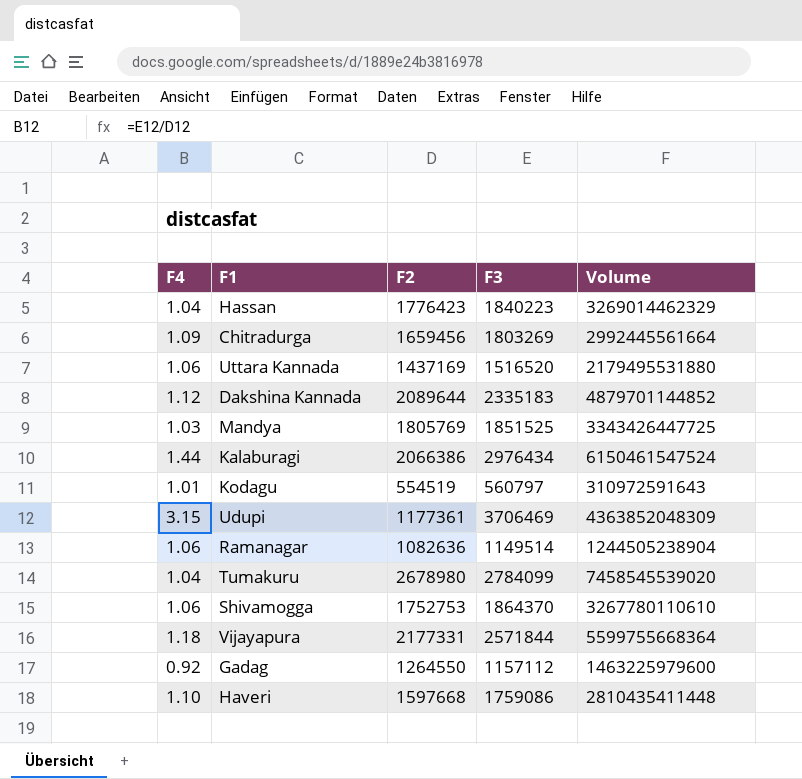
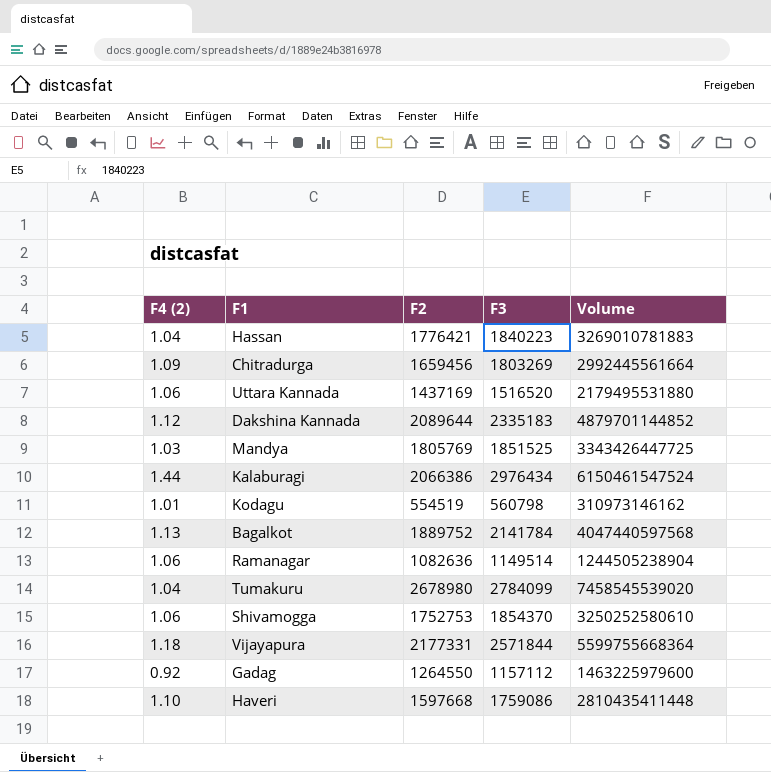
column name: F4 -> F4 (2)
row Udupi: 3.15 | 1177361 | 3706469 | 4363852048309 -> none
Hassan | F2: 1776423 -> 1776421
Hassan | Volume: 3269014462329 -> 3269010781883
Kodagu | F3: 560797 -> 560798
Kodagu | Volume: 310972591643 -> 310973146162
row Bagalkot: none -> 1.13 | 1889752 | 2141784 | 4047440597568
Shivamogga | F3: 1864370 -> 1854370
Shivamogga | Volume: 3267780110610 -> 3250252580610

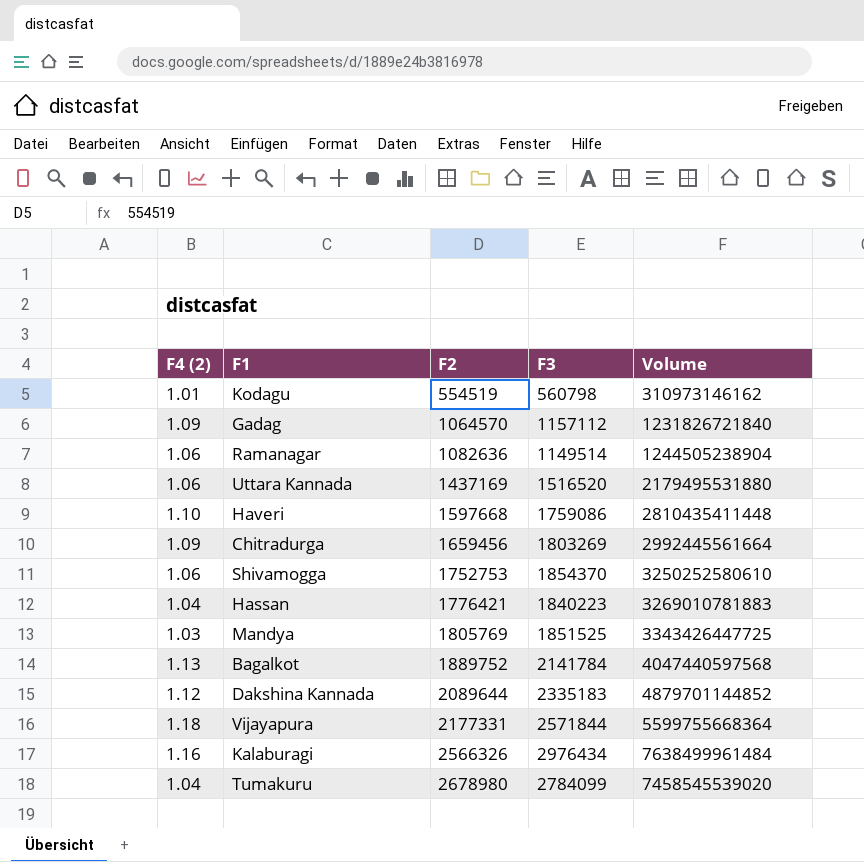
row order: none -> F2 ascending
Gadag | F4 (2): 0.92 -> 1.09
Gadag | F2: 1264550 -> 1064570
Gadag | Volume: 1463225979600 -> 1231826721840
Kalaburagi | F4 (2): 1.44 -> 1.16
Kalaburagi | F2: 2066386 -> 2566326
Kalaburagi | Volume: 6150461547524 -> 7638499961484

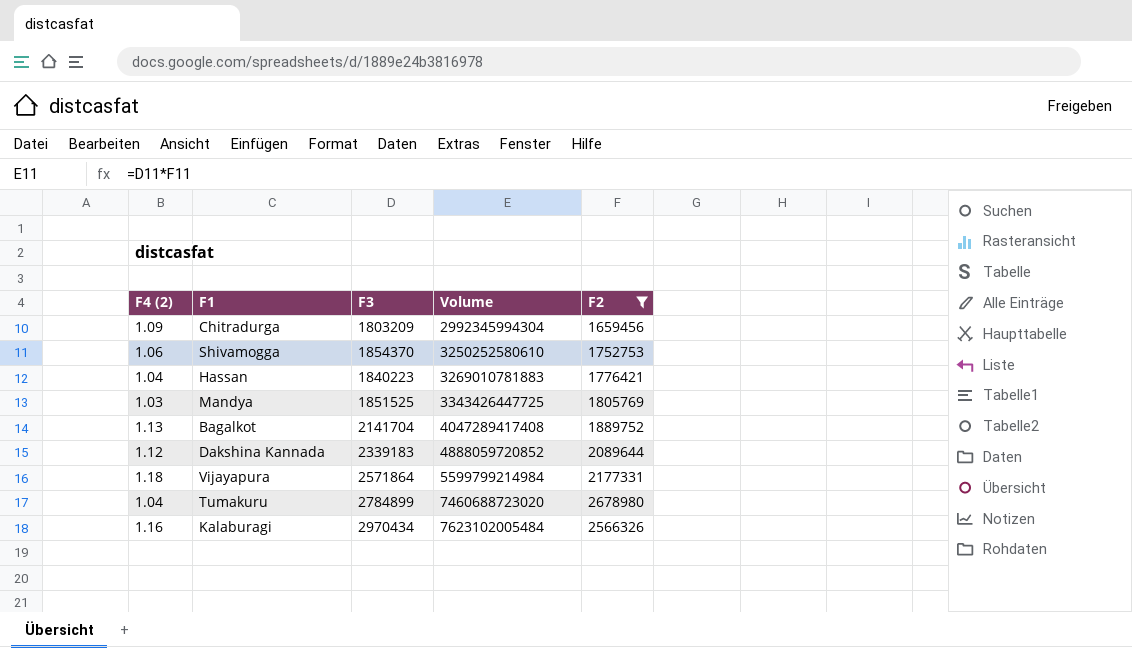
filter: none -> F2 >= 1659456
row order: F2 ascending -> Volume ascending
column F2 | position: 3 -> 5
Chitradurga | F3: 1803269 -> 1803209
Chitradurga | Volume: 2992445561664 -> 2992345994304
Bagalkot | F3: 2141784 -> 2141704
Bagalkot | Volume: 4047440597568 -> 4047289417408
Dakshina Kannada | F3: 2335183 -> 2339183
Dakshina Kannada | Volume: 4879701144852 -> 4888059720852
Vijayapura | F3: 2571844 -> 2571864
Vijayapura | Volume: 5599755668364 -> 5599799214984
Tumakuru | F3: 2784099 -> 2784899
Tumakuru | Volume: 7458545539020 -> 7460688723020
Kalaburagi | F3: 2976434 -> 2970434
Kalaburagi | Volume: 7638499961484 -> 7623102005484

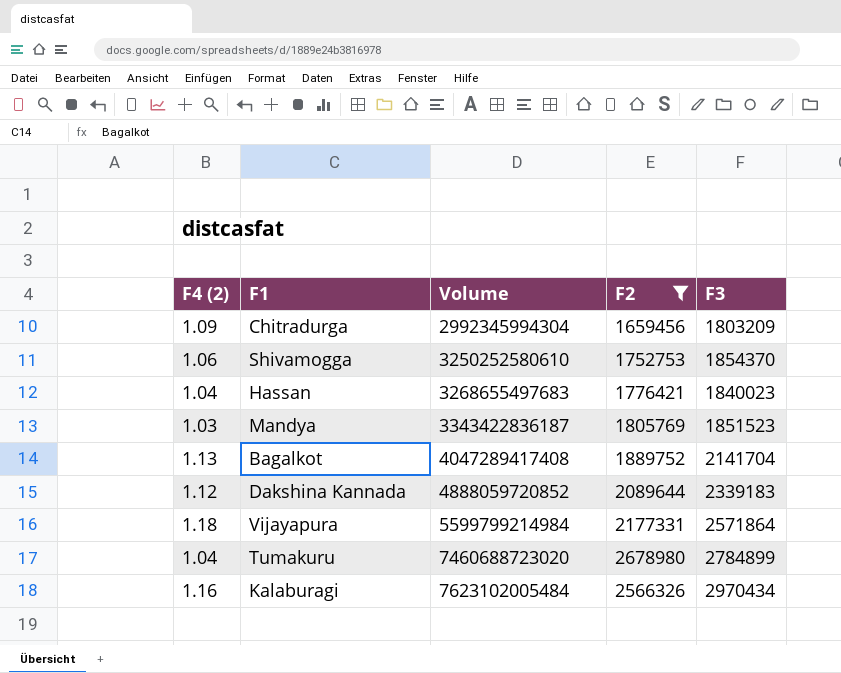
column F3 | position: 3 -> 5
Hassan | Volume: 3269010781883 -> 3268655497683
Hassan | F3: 1840223 -> 1840023
Mandya | Volume: 3343426447725 -> 3343422836187
Mandya | F3: 1851525 -> 1851523

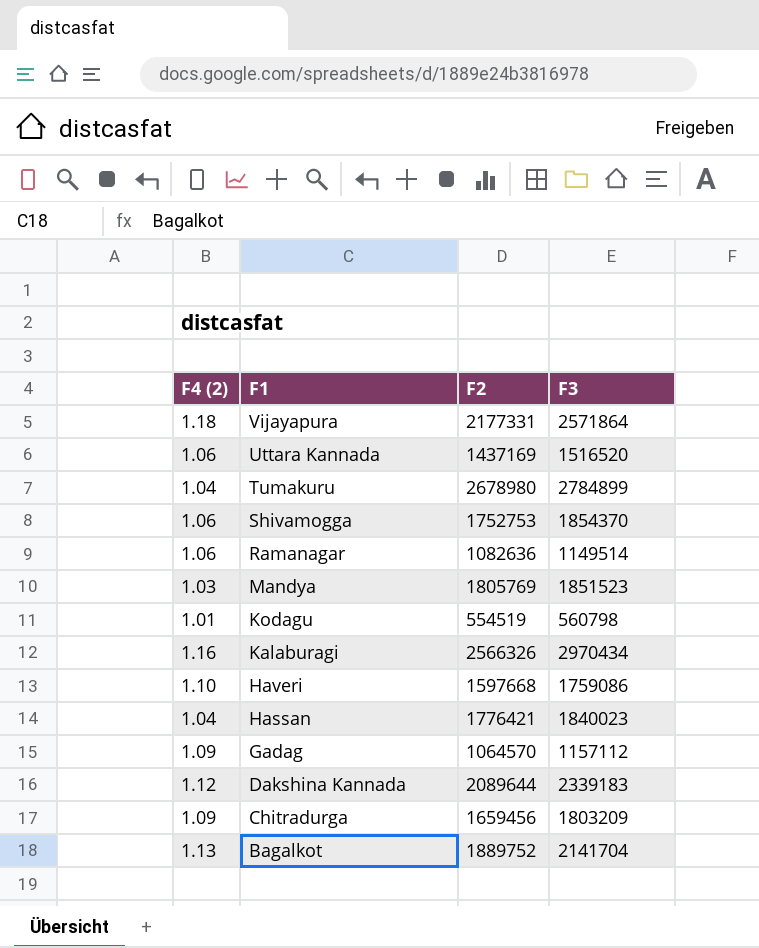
filter: F2 >= 1659456 -> none
row order: Volume ascending -> F1 descending
column Volume | formula: [F2] * [F3] -> none

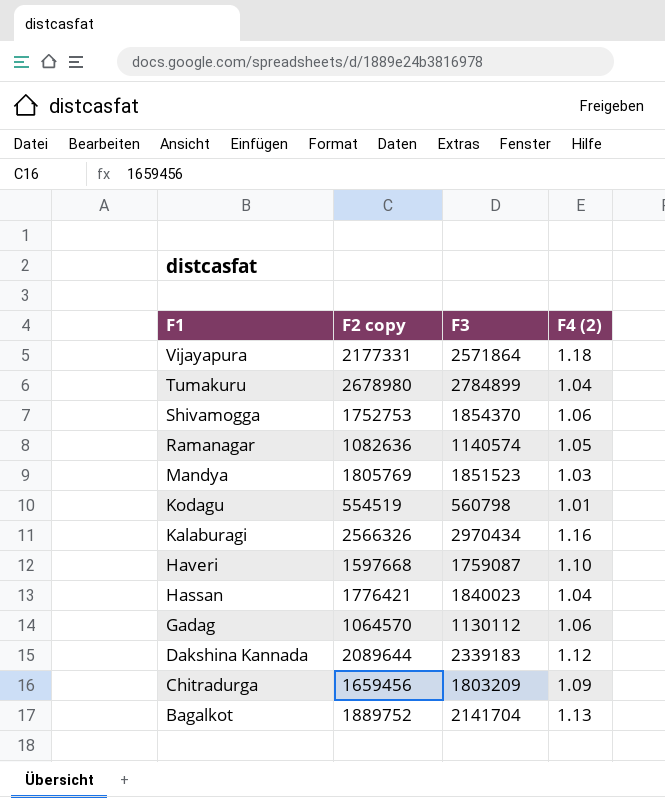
column name: F2 -> F2 copy
column F4 (2) | position: 1 -> 4
row Uttara Kannada: 1.06 | 1437169 | 1516520 -> none
Ramanagar | F3: 1149514 -> 1140574
Ramanagar | F4 (2): 1.06 -> 1.05
Haveri | F3: 1759086 -> 1759087
Gadag | F3: 1157112 -> 1130112
Gadag | F4 (2): 1.09 -> 1.06

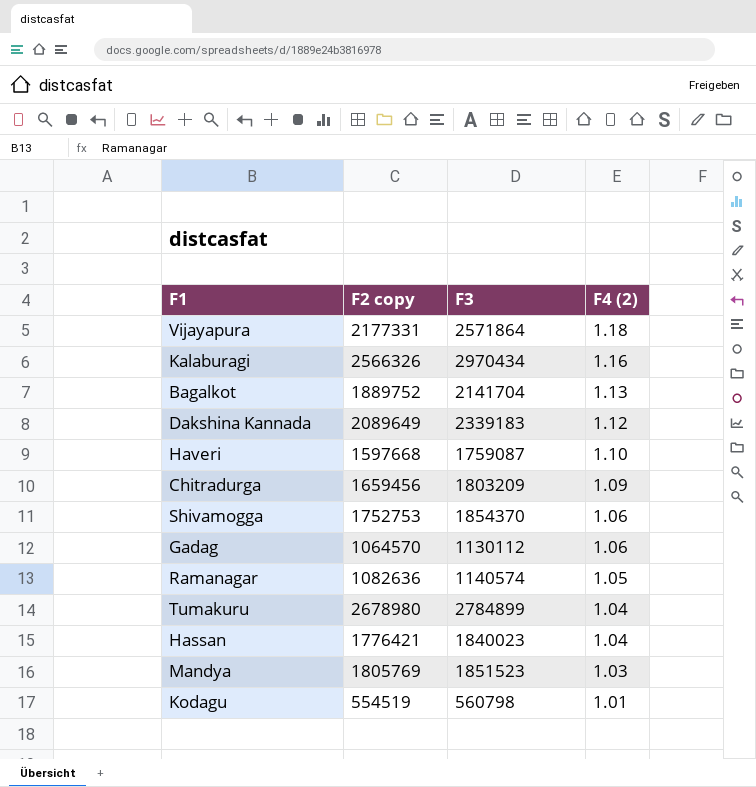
row order: F1 descending -> F4 (2) descending
Dakshina Kannada | F2 copy: 2089644 -> 2089649

